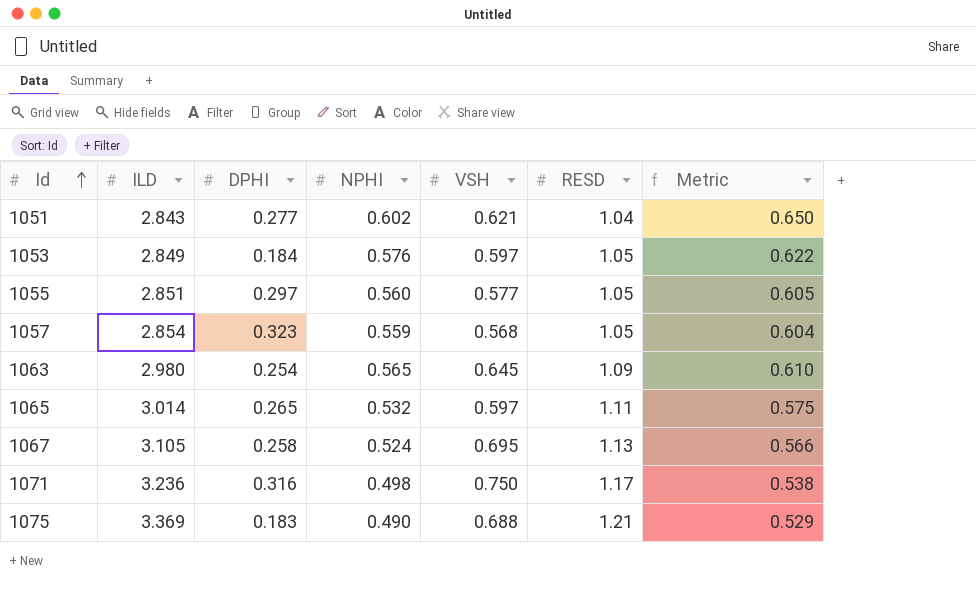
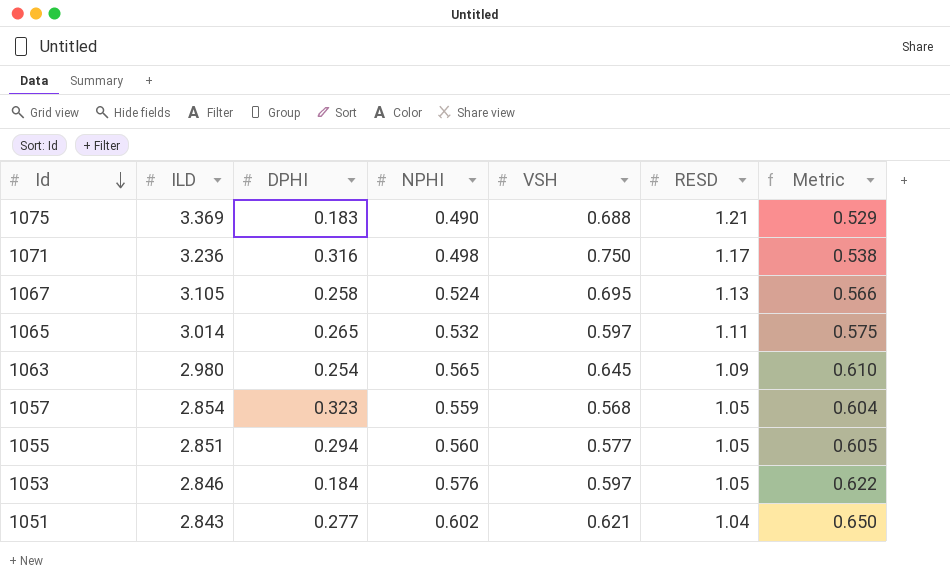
row order: Id ascending -> Id descending
1055 | DPHI: 0.297 -> 0.294
1053 | ILD: 2.849 -> 2.846

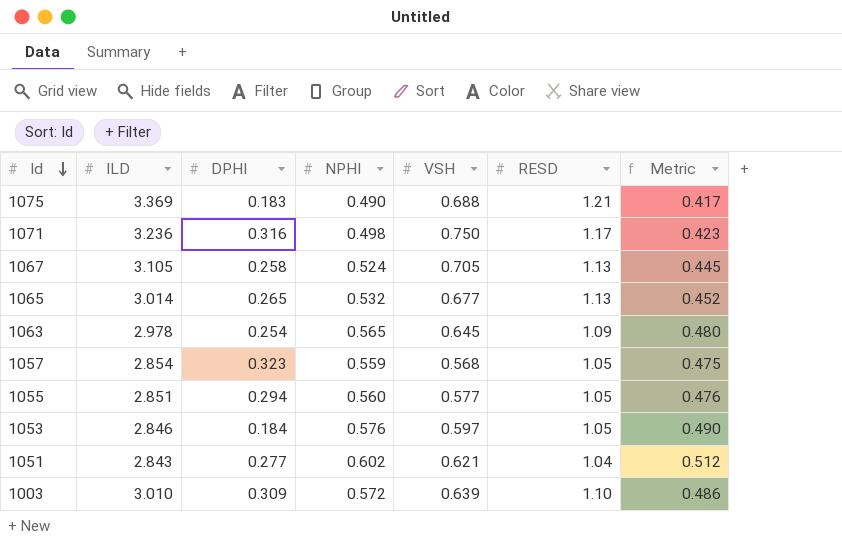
column Metric | formula: [NPHI] * 1.08 -> [NPHI] * 0.85
1067 | VSH: 0.695 -> 0.705
1065 | VSH: 0.597 -> 0.677
1065 | RESD: 1.11 -> 1.13
1063 | ILD: 2.980 -> 2.978
row 1003: none -> 3.010 | 0.309 | 0.572 | 0.639 | 1.10 | 0.486

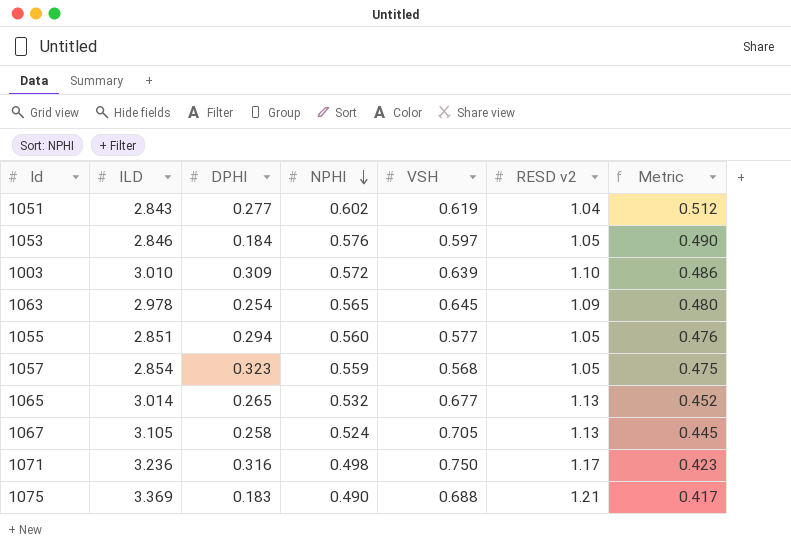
row order: Id descending -> NPHI descending
column name: RESD -> RESD v2
1051 | VSH: 0.621 -> 0.619

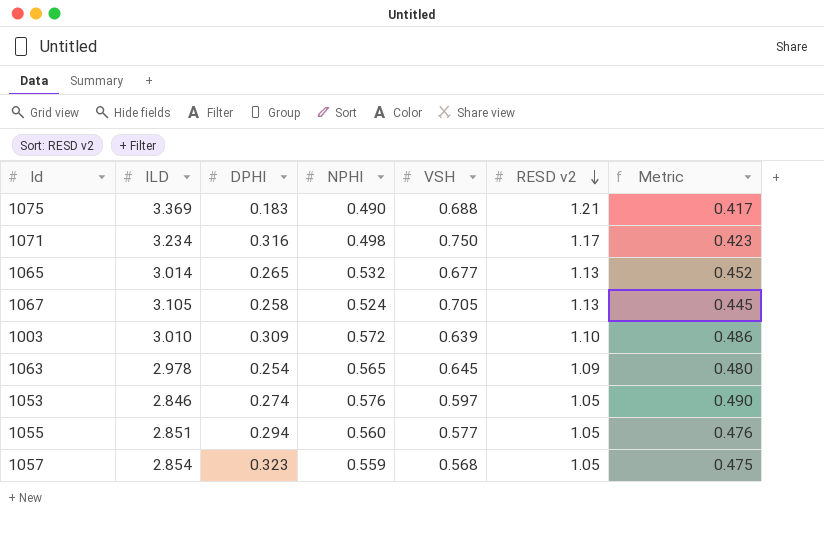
row order: NPHI descending -> RESD v2 descending
row 1051: 2.843 | 0.277 | 0.602 | 0.619 | 1.04 | 0.512 -> none
1071 | ILD: 3.236 -> 3.234
1053 | DPHI: 0.184 -> 0.274

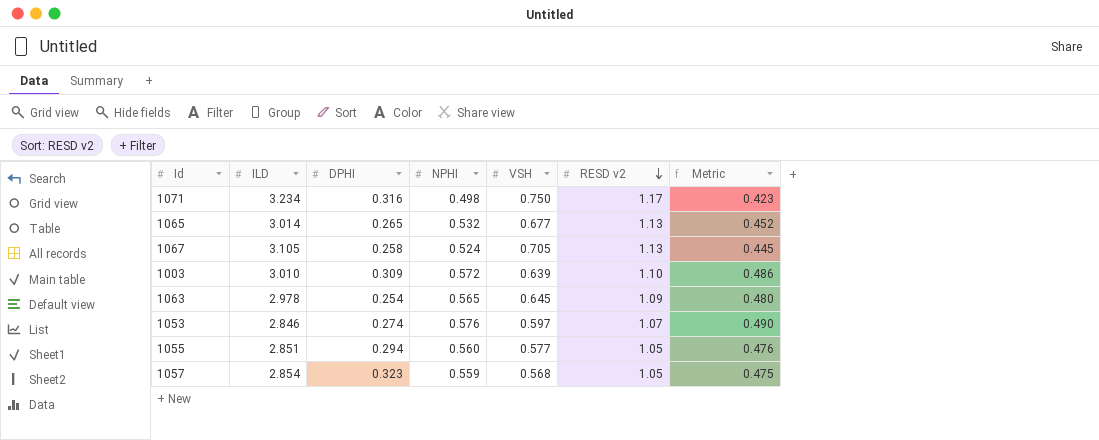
row 1075: 3.369 | 0.183 | 0.490 | 0.688 | 1.21 | 0.417 -> none
1053 | RESD v2: 1.05 -> 1.07

